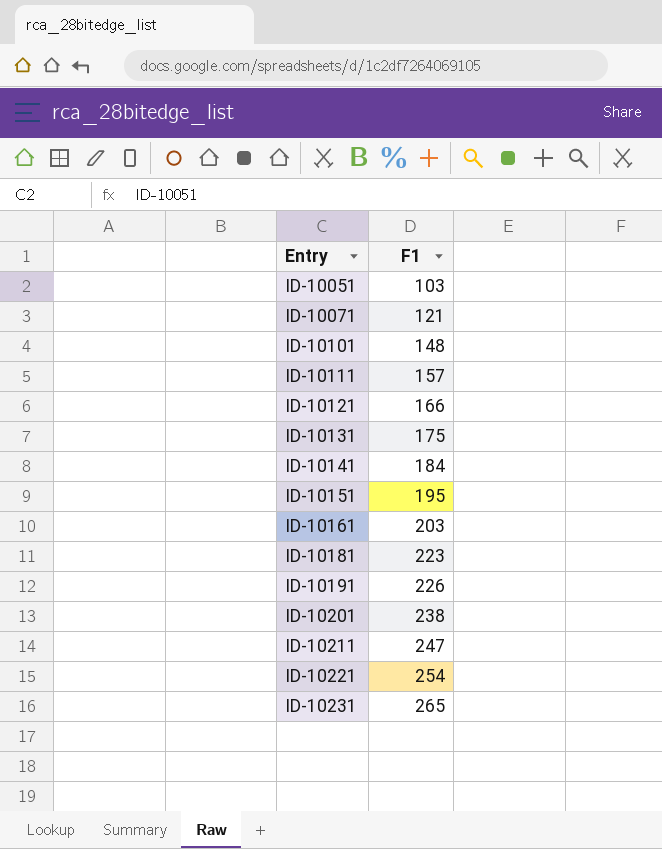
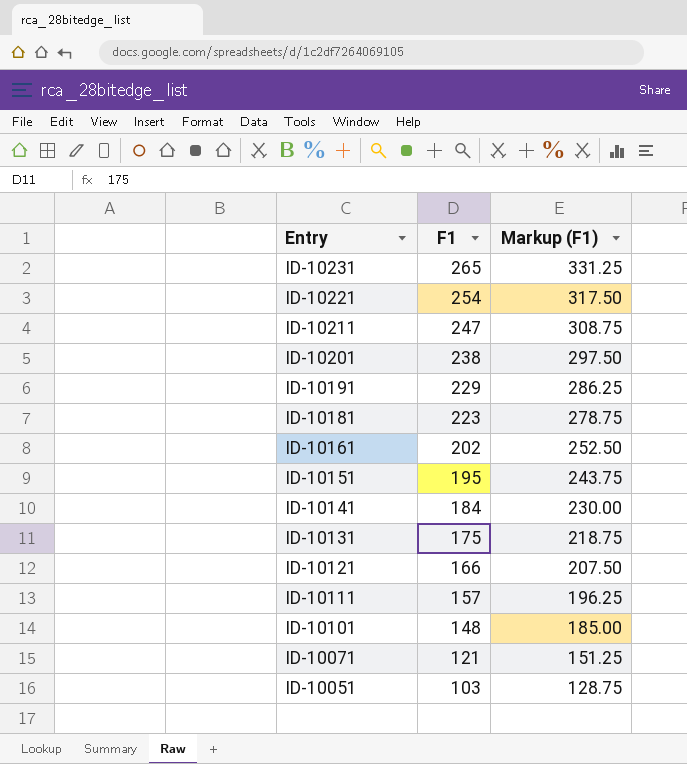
row order: Entry ascending -> Entry descending
column Markup (F1) | formula: none -> [F1] * 1.25
ID-10191 | F1: 226 -> 229
ID-10161 | F1: 203 -> 202

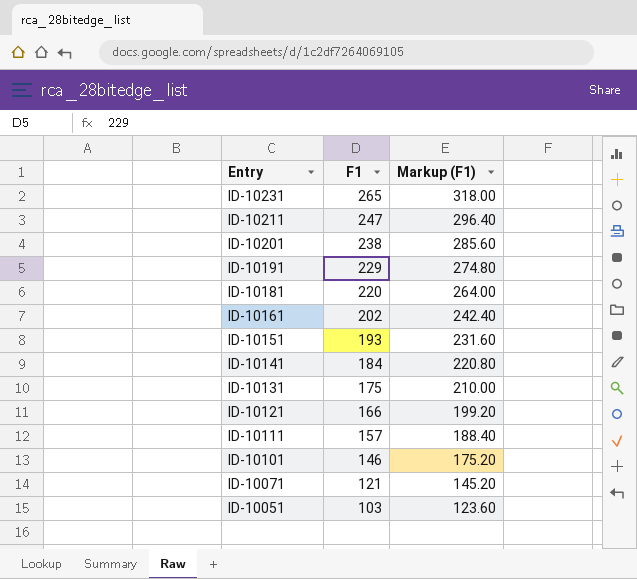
column Markup (F1) | formula: [F1] * 1.25 -> [F1] * 1.2
row ID-10221: 254 | 317.50 -> none
ID-10181 | F1: 223 -> 220
ID-10151 | F1: 195 -> 193
ID-10101 | F1: 148 -> 146

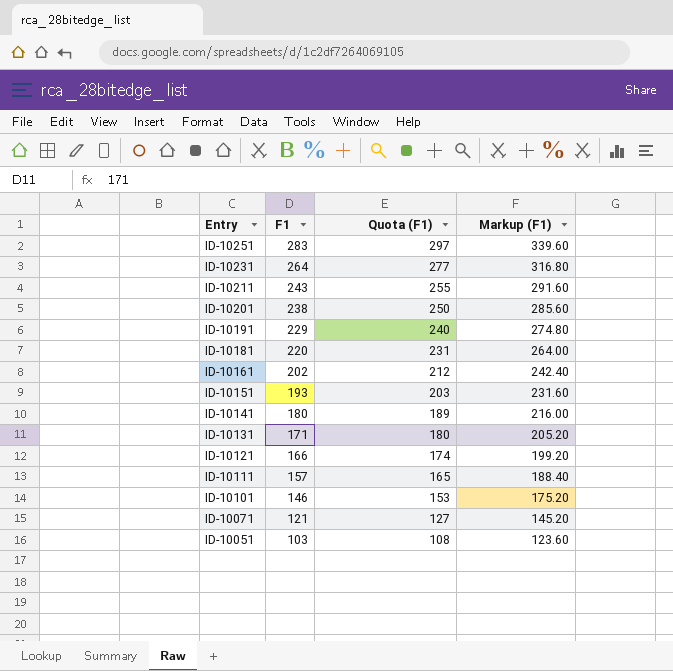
column Quota (F1) | formula: none -> [F1] * 1.05
row ID-10251: none -> 283 | 297 | 339.60
ID-10231 | F1: 265 -> 264
ID-10231 | Markup (F1): 318.00 -> 316.80
ID-10211 | F1: 247 -> 243
ID-10211 | Markup (F1): 296.40 -> 291.60
ID-10141 | F1: 184 -> 180
ID-10141 | Markup (F1): 220.80 -> 216.00
ID-10131 | F1: 175 -> 171
ID-10131 | Markup (F1): 210.00 -> 205.20

